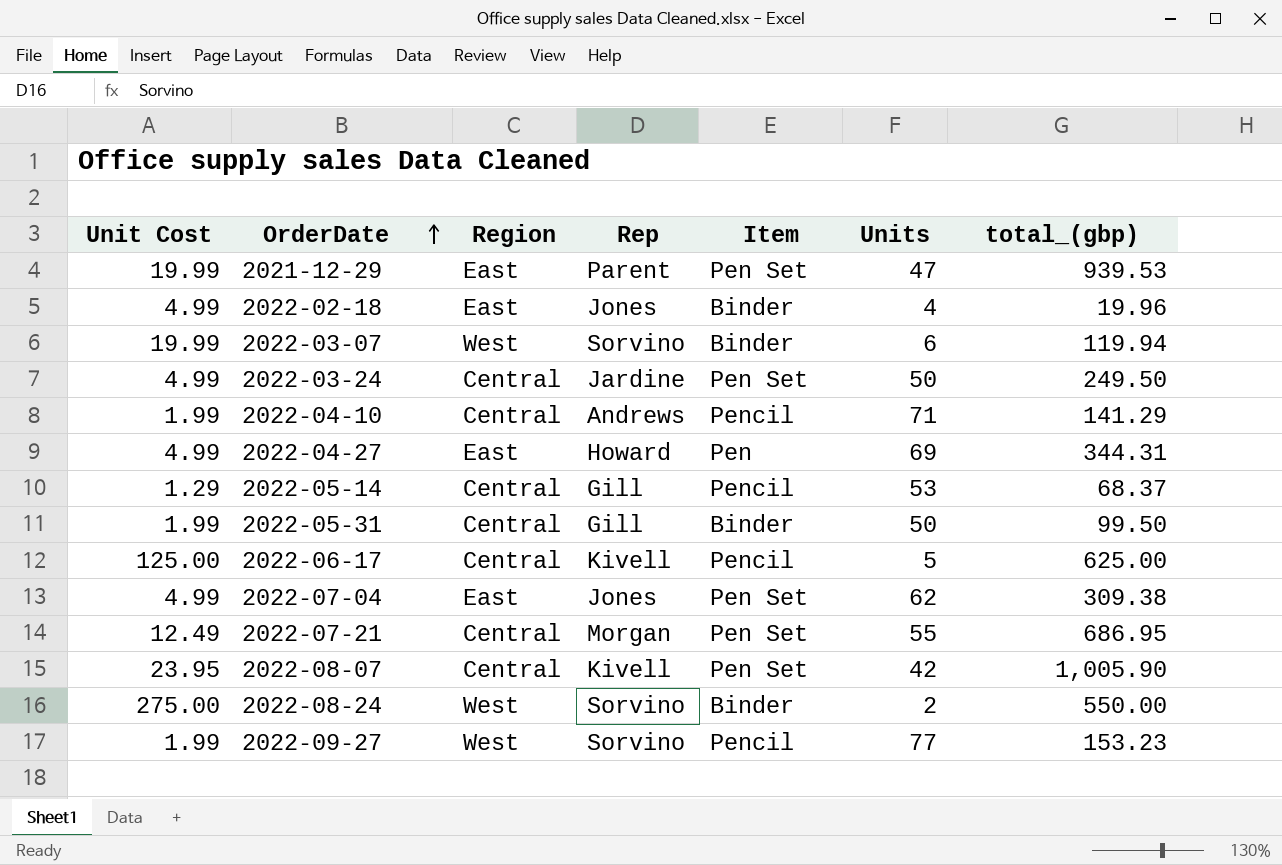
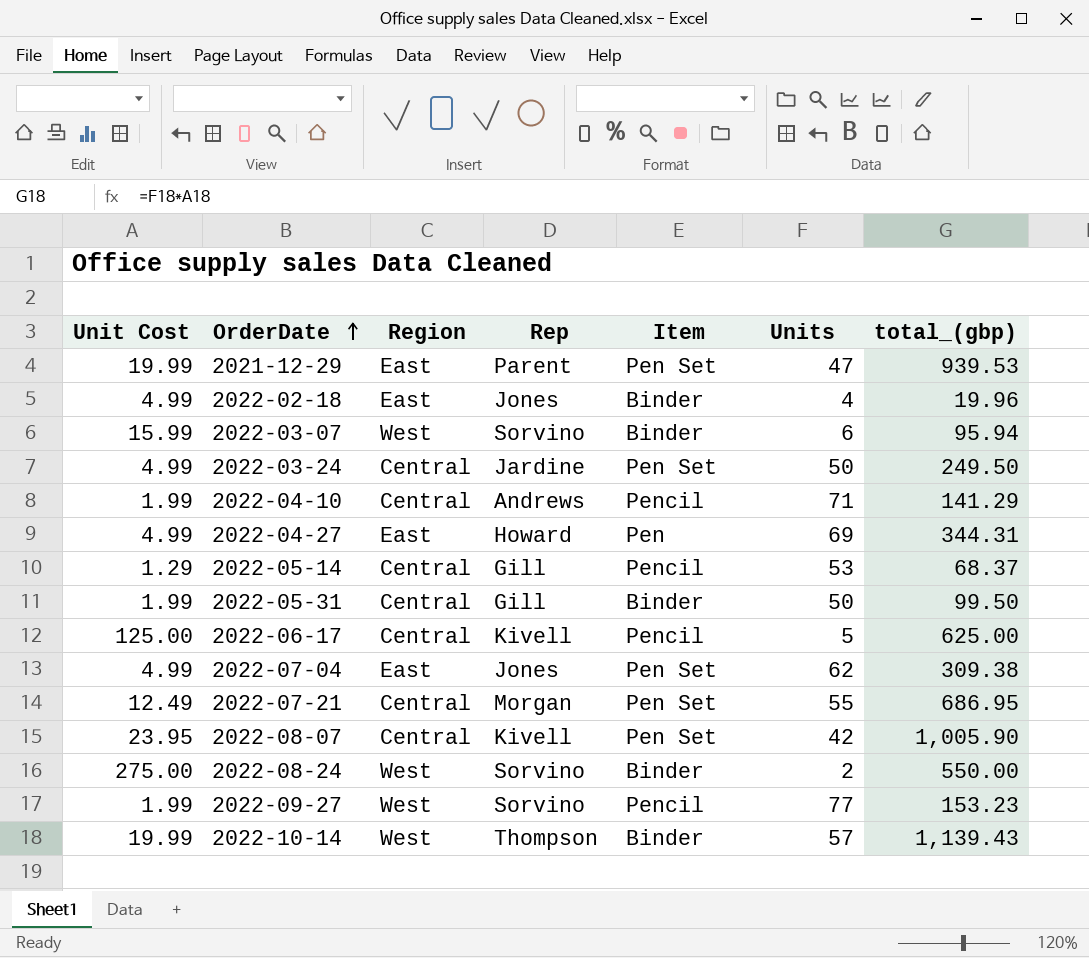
2022-03-07 | Unit Cost: 19.99 -> 15.99
2022-03-07 | total_(gbp): 119.94 -> 95.94
row 2022-10-14: none -> 19.99 | West | Thompson | Binder | 57 | 1,139.43

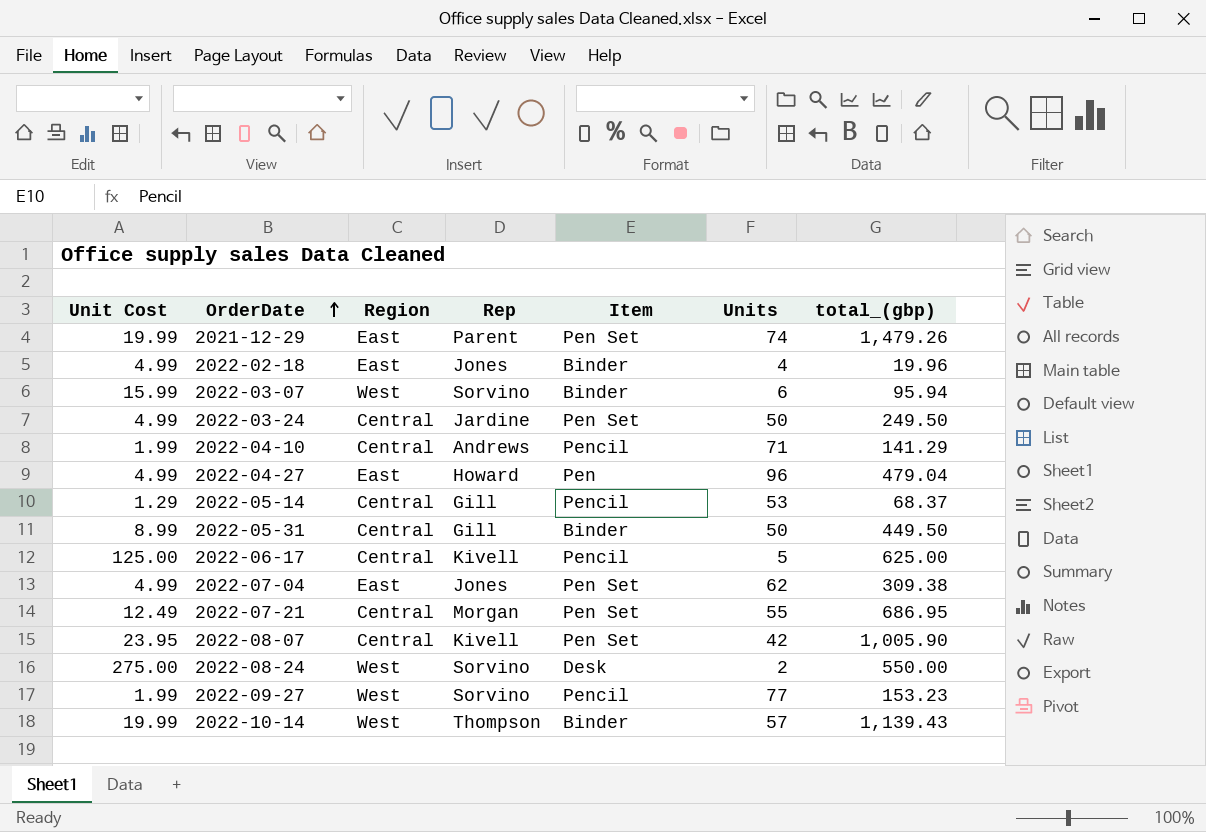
2021-12-29 | Units: 47 -> 74
2021-12-29 | total_(gbp): 939.53 -> 1,479.26
2022-04-27 | Units: 69 -> 96
2022-04-27 | total_(gbp): 344.31 -> 479.04
2022-05-31 | Unit Cost: 1.99 -> 8.99
2022-05-31 | total_(gbp): 99.50 -> 449.50
2022-08-24 | Item: Binder -> Desk

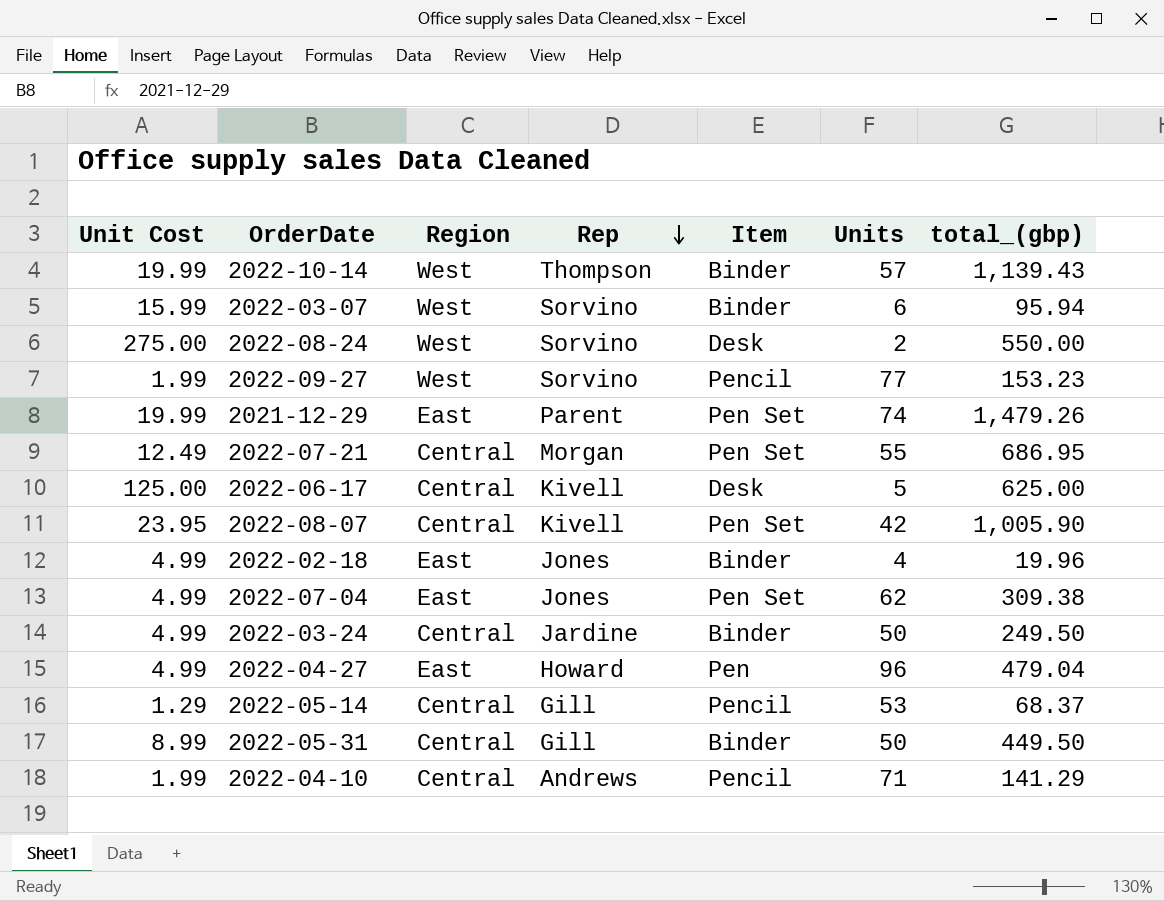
row order: OrderDate ascending -> Rep descending
2022-06-17 | Item: Pencil -> Desk
2022-03-24 | Item: Pen Set -> Binder

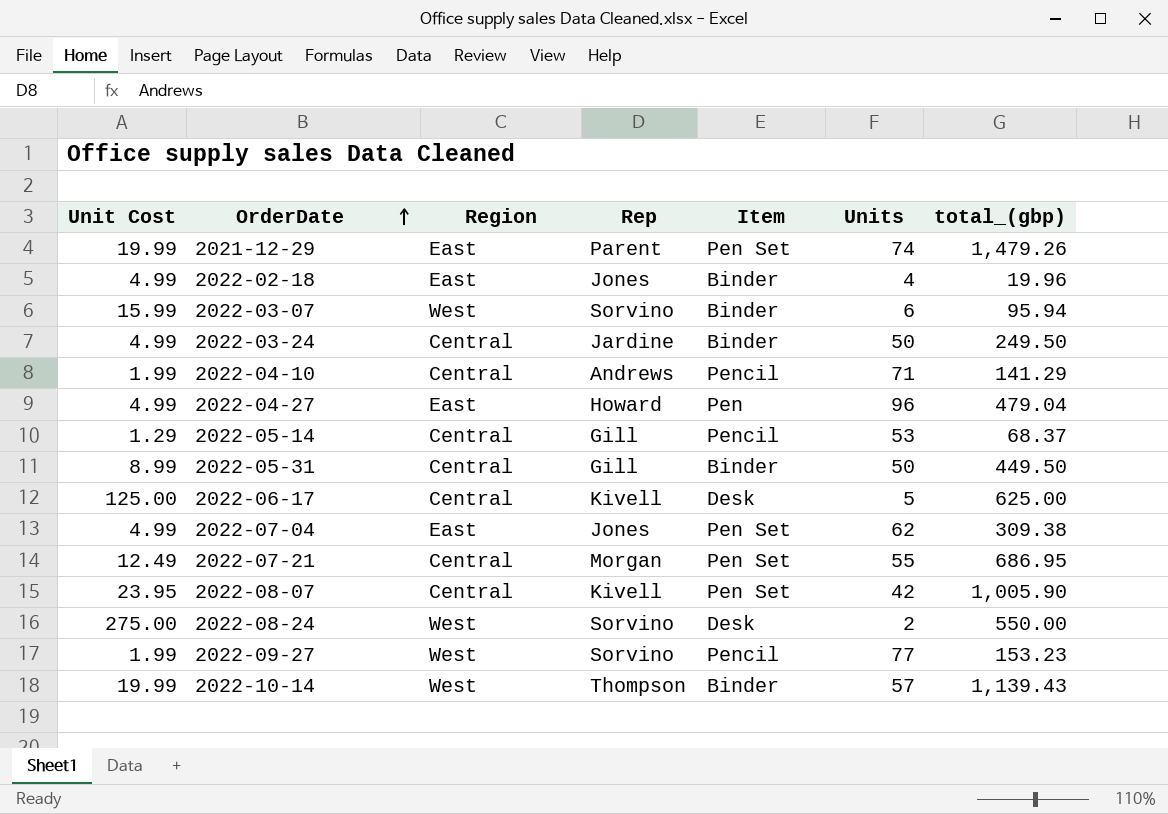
row order: Rep descending -> OrderDate ascending

